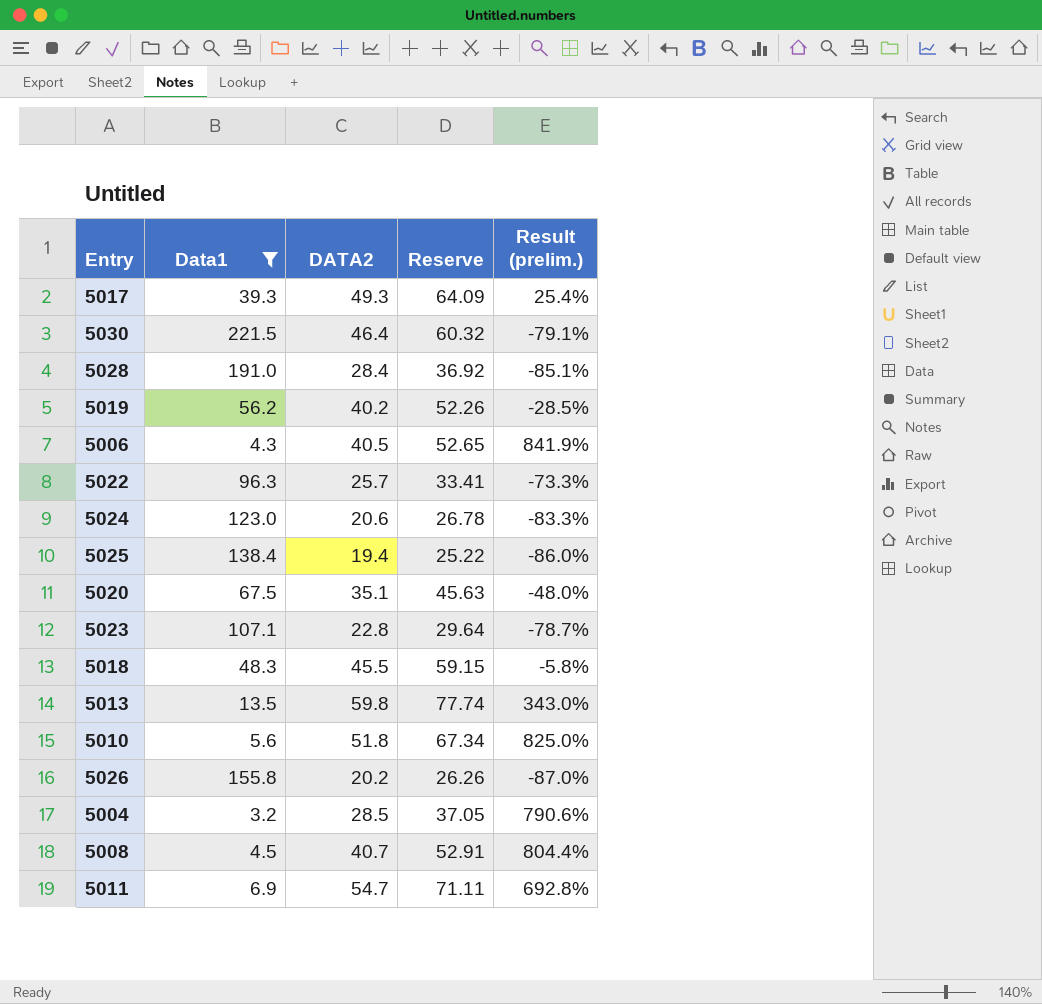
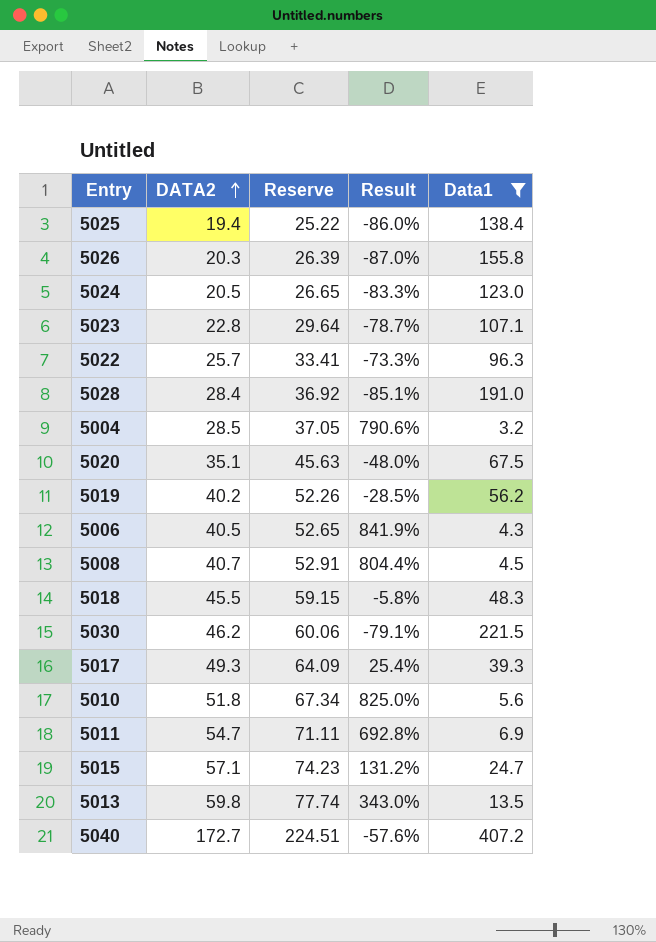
row order: none -> DATA2 ascending
column name: Result (prelim.) -> Result
column Data1 | position: 2 -> 5
5026 | DATA2: 20.2 -> 20.3
5026 | Reserve: 26.26 -> 26.39
5024 | DATA2: 20.6 -> 20.5
5024 | Reserve: 26.78 -> 26.65
5030 | DATA2: 46.4 -> 46.2
5030 | Reserve: 60.32 -> 60.06
row 5015: none -> 57.1 | 74.23 | 131.2% | 24.7
row 5040: none -> 172.7 | 224.51 | -57.6% | 407.2

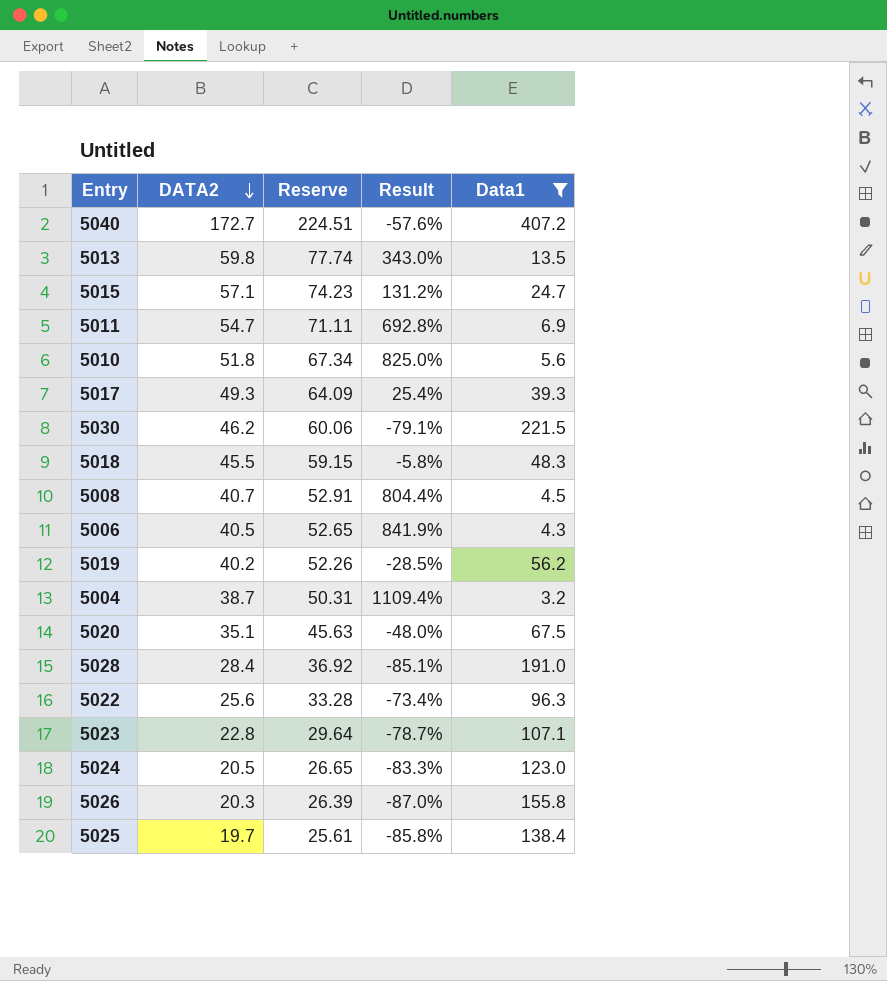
row order: DATA2 ascending -> DATA2 descending
5004 | DATA2: 28.5 -> 38.7
5004 | Reserve: 37.05 -> 50.31
5004 | Result: 790.6% -> 1109.4%
5022 | DATA2: 25.7 -> 25.6
5022 | Reserve: 33.41 -> 33.28
5022 | Result: -73.3% -> -73.4%
5025 | DATA2: 19.4 -> 19.7
5025 | Reserve: 25.22 -> 25.61
5025 | Result: -86.0% -> -85.8%

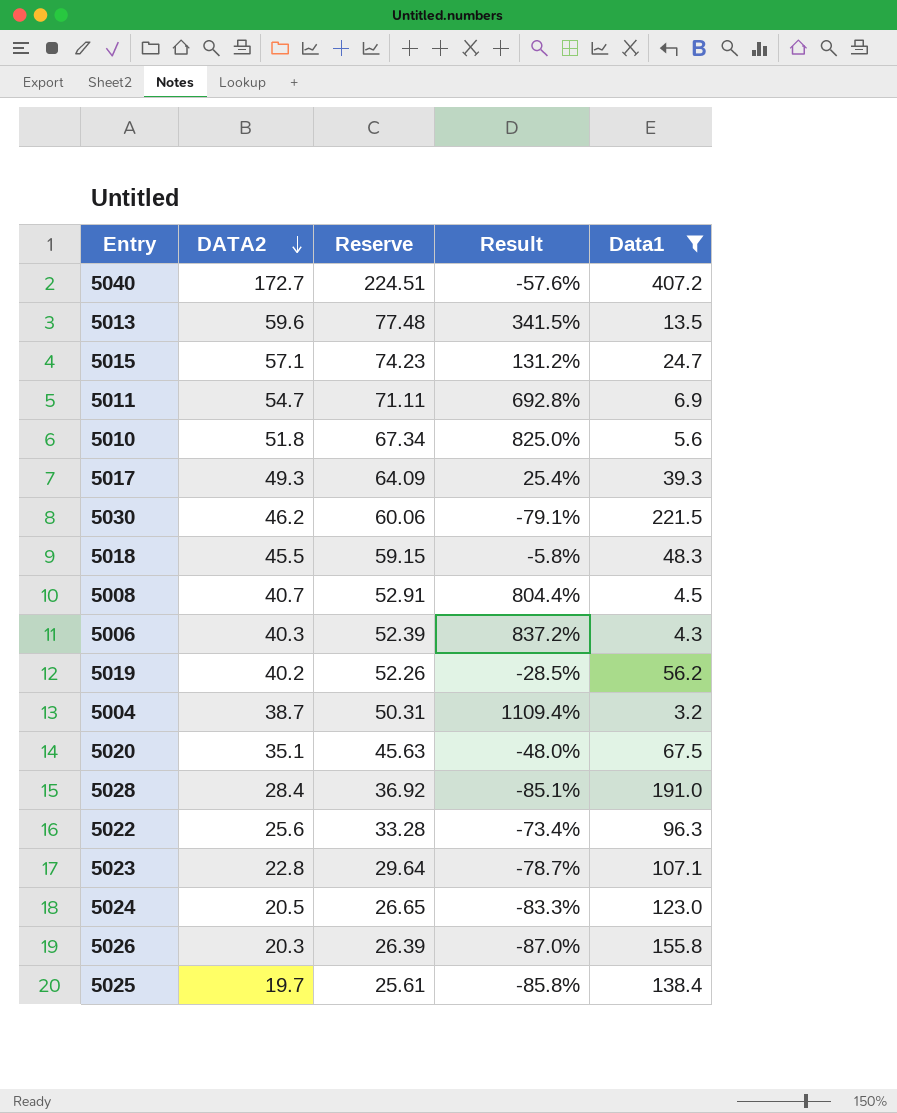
5013 | DATA2: 59.8 -> 59.6
5013 | Reserve: 77.74 -> 77.48
5013 | Result: 343.0% -> 341.5%
5006 | DATA2: 40.5 -> 40.3
5006 | Reserve: 52.65 -> 52.39
5006 | Result: 841.9% -> 837.2%

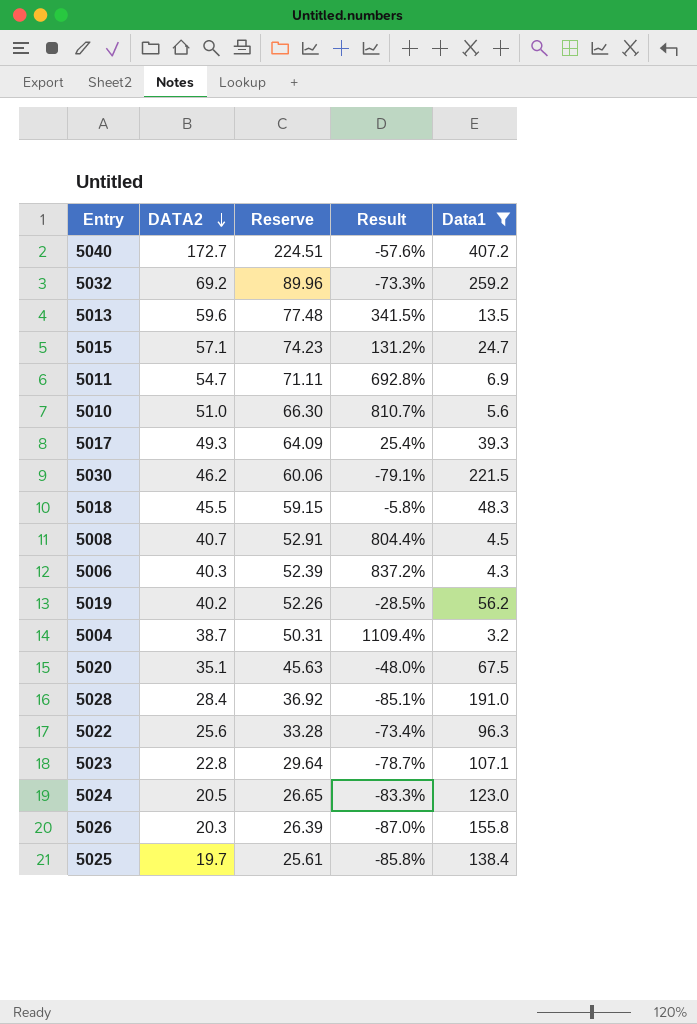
row 5032: none -> 69.2 | 89.96 | -73.3% | 259.2
5010 | DATA2: 51.8 -> 51.0
5010 | Reserve: 67.34 -> 66.30
5010 | Result: 825.0% -> 810.7%

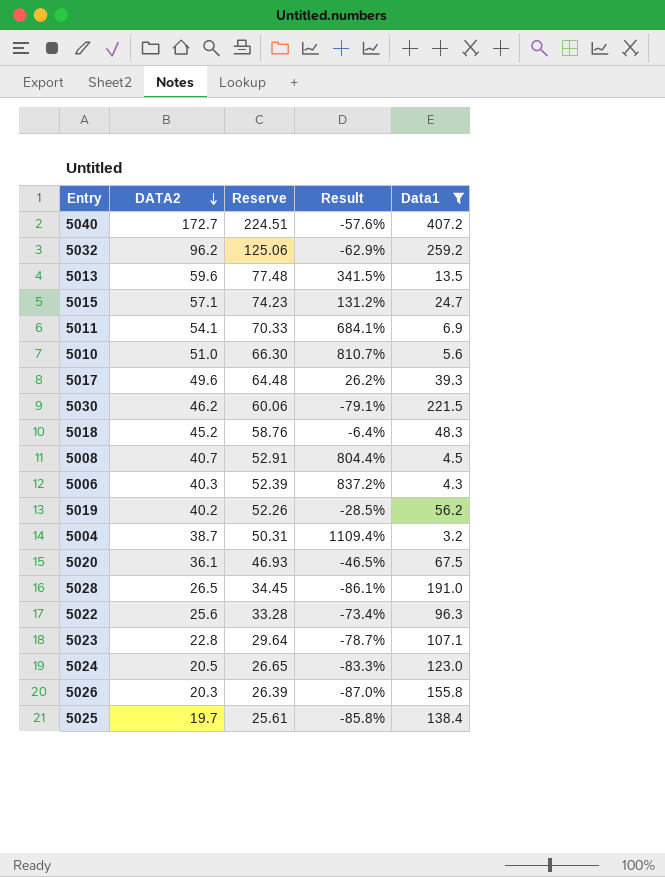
5032 | DATA2: 69.2 -> 96.2
5032 | Reserve: 89.96 -> 125.06
5032 | Result: -73.3% -> -62.9%
5011 | DATA2: 54.7 -> 54.1
5011 | Reserve: 71.11 -> 70.33
5011 | Result: 692.8% -> 684.1%
5017 | DATA2: 49.3 -> 49.6
5017 | Reserve: 64.09 -> 64.48
5017 | Result: 25.4% -> 26.2%
5018 | DATA2: 45.5 -> 45.2
5018 | Reserve: 59.15 -> 58.76
5018 | Result: -5.8% -> -6.4%
5020 | DATA2: 35.1 -> 36.1
5020 | Reserve: 45.63 -> 46.93
5020 | Result: -48.0% -> -46.5%
5028 | DATA2: 28.4 -> 26.5
5028 | Reserve: 36.92 -> 34.45
5028 | Result: -85.1% -> -86.1%

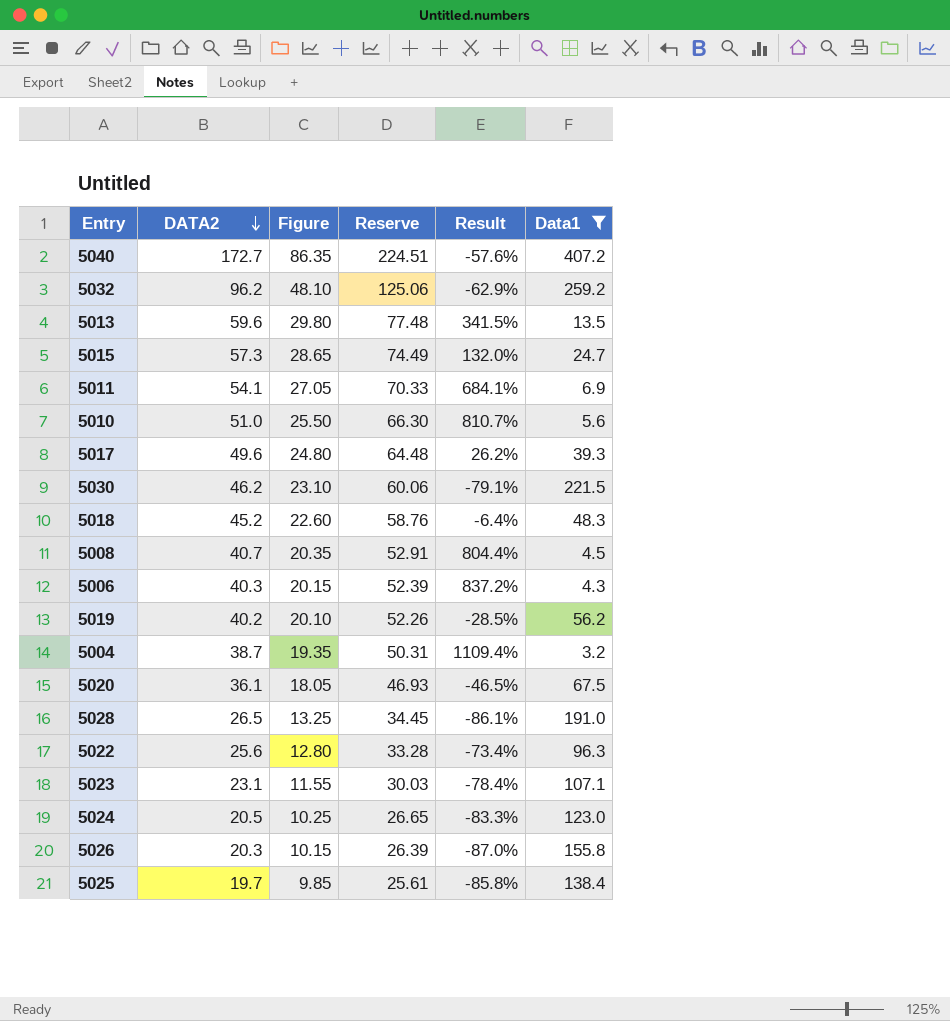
column Figure | formula: none -> [DATA2] * 0.5
5015 | DATA2: 57.1 -> 57.3
5015 | Reserve: 74.23 -> 74.49
5015 | Result: 131.2% -> 132.0%
5023 | DATA2: 22.8 -> 23.1
5023 | Reserve: 29.64 -> 30.03
5023 | Result: -78.7% -> -78.4%

